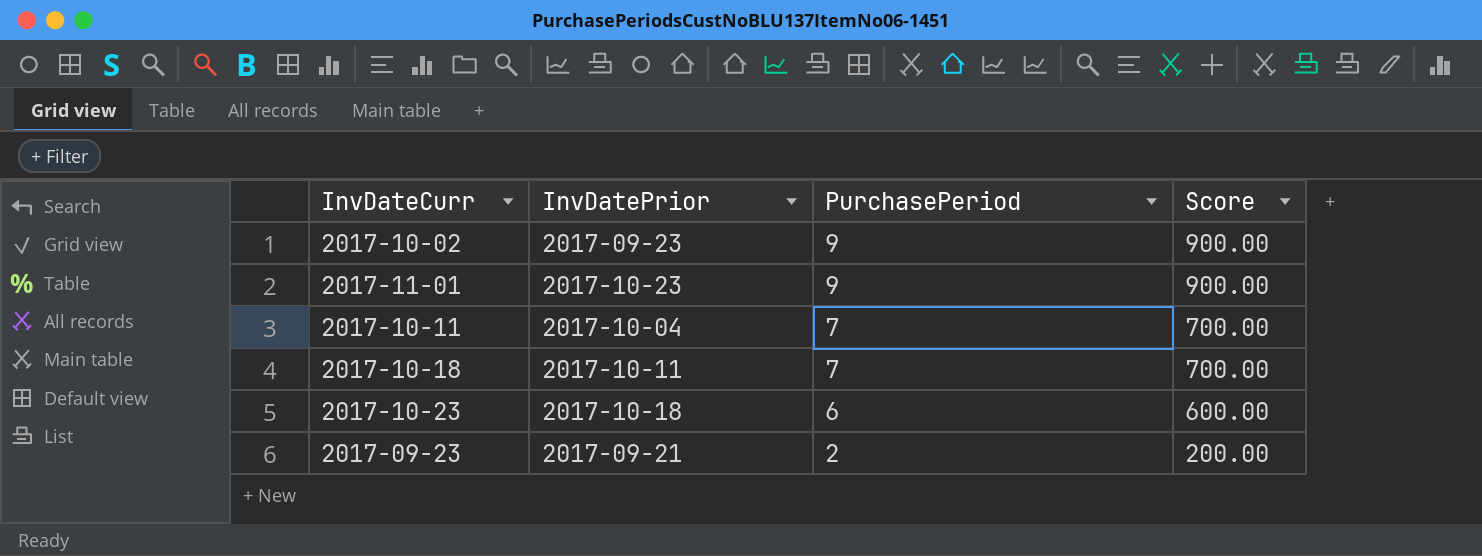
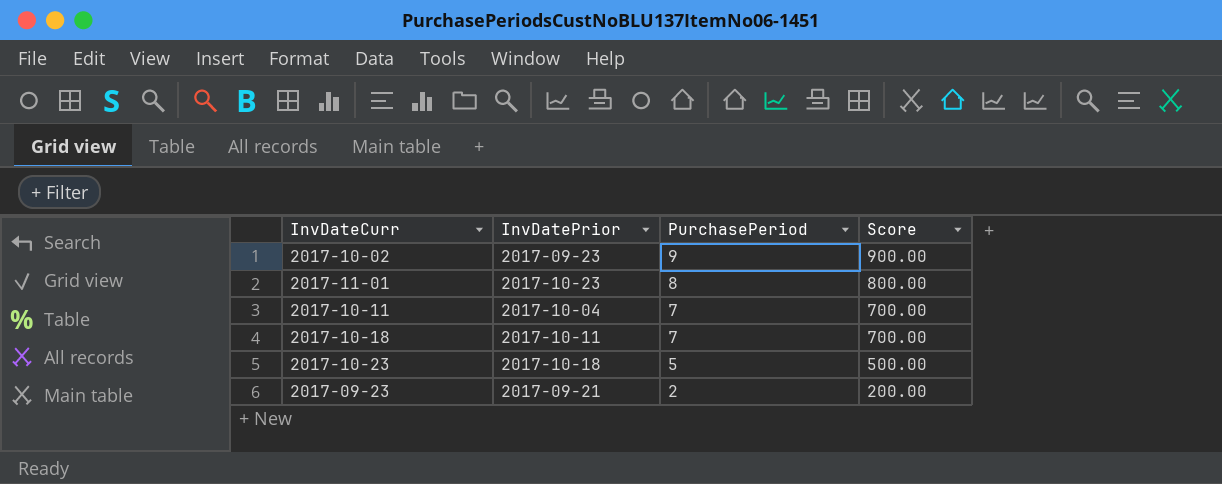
2017-11-01 | PurchasePeriod: 9 -> 8
2017-11-01 | Score: 900.00 -> 800.00
2017-10-23 | PurchasePeriod: 6 -> 5
2017-10-23 | Score: 600.00 -> 500.00

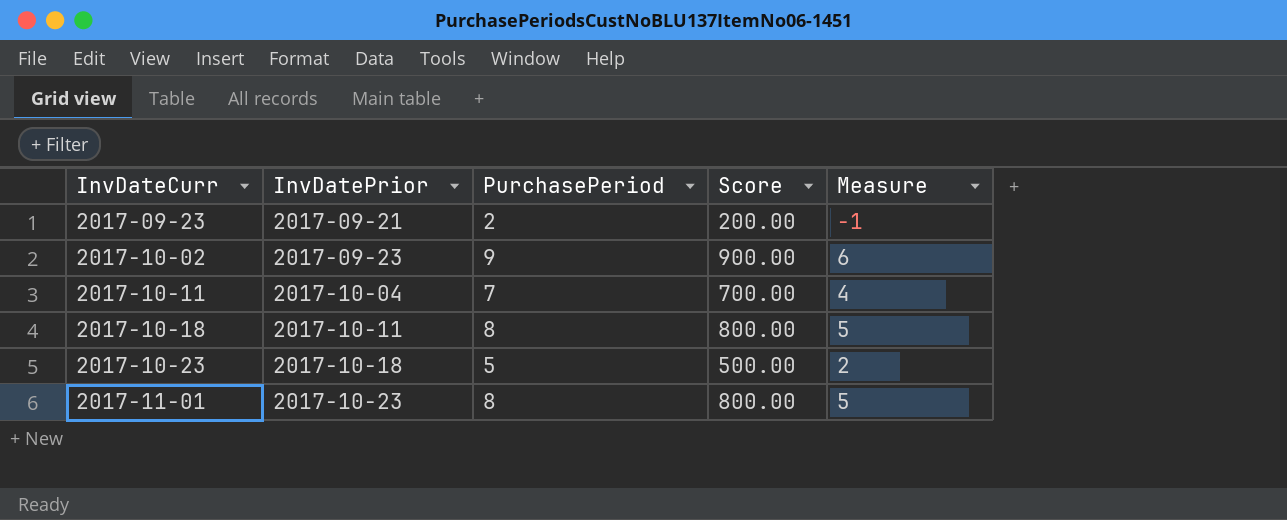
row order: PurchasePeriod descending -> InvDateCurr ascending
column Measure | formula: none -> [PurchasePeriod] - 3
2017-10-18 | PurchasePeriod: 7 -> 8
2017-10-18 | Score: 700.00 -> 800.00

